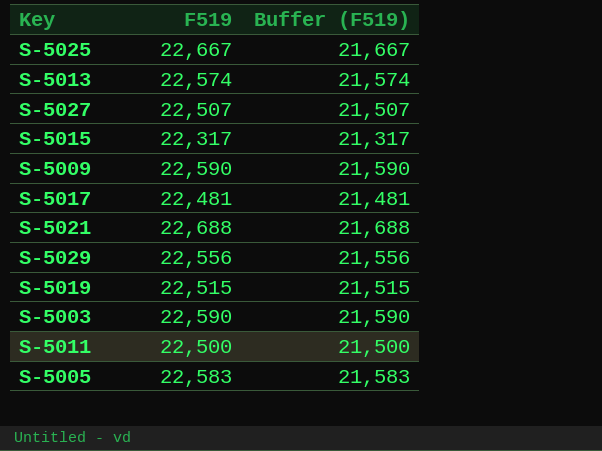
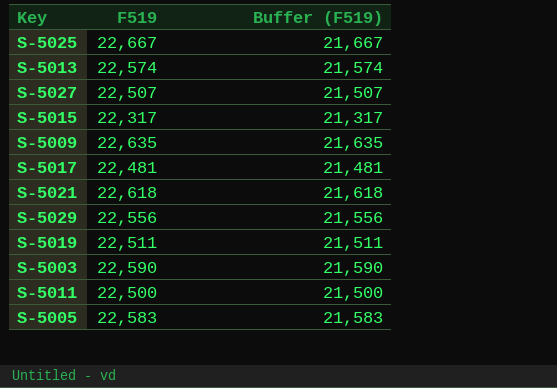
S-5009 | F519: 22,590 -> 22,635
S-5009 | Buffer (F519): 21,590 -> 21,635
S-5021 | F519: 22,688 -> 22,618
S-5021 | Buffer (F519): 21,688 -> 21,618
S-5019 | F519: 22,515 -> 22,511
S-5019 | Buffer (F519): 21,515 -> 21,511

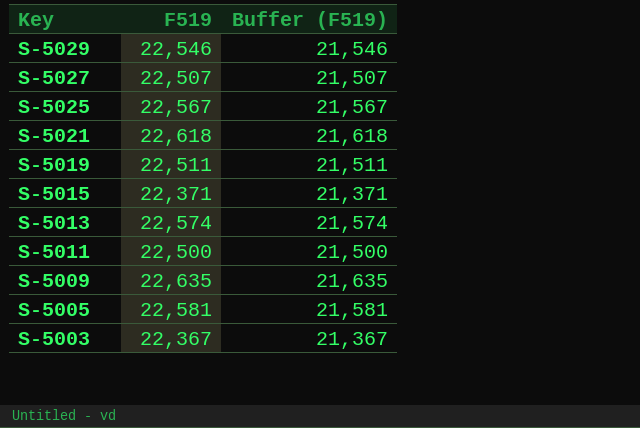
row order: none -> Key descending
row S-5017: 22,481 | 21,481 -> none
S-5029 | F519: 22,556 -> 22,546
S-5029 | Buffer (F519): 21,556 -> 21,546
S-5025 | F519: 22,667 -> 22,567
S-5025 | Buffer (F519): 21,667 -> 21,567
S-5015 | F519: 22,317 -> 22,371
S-5015 | Buffer (F519): 21,317 -> 21,371
S-5005 | F519: 22,583 -> 22,581
S-5005 | Buffer (F519): 21,583 -> 21,581
S-5003 | F519: 22,590 -> 22,367
S-5003 | Buffer (F519): 21,590 -> 21,367

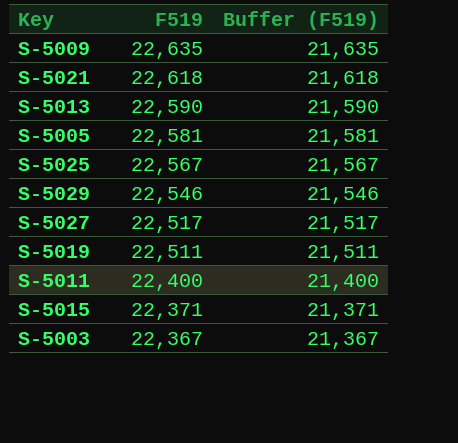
row order: Key descending -> F519 descending
S-5013 | F519: 22,574 -> 22,590
S-5013 | Buffer (F519): 21,574 -> 21,590
S-5027 | F519: 22,507 -> 22,517
S-5027 | Buffer (F519): 21,507 -> 21,517
S-5011 | F519: 22,500 -> 22,400
S-5011 | Buffer (F519): 21,500 -> 21,400

